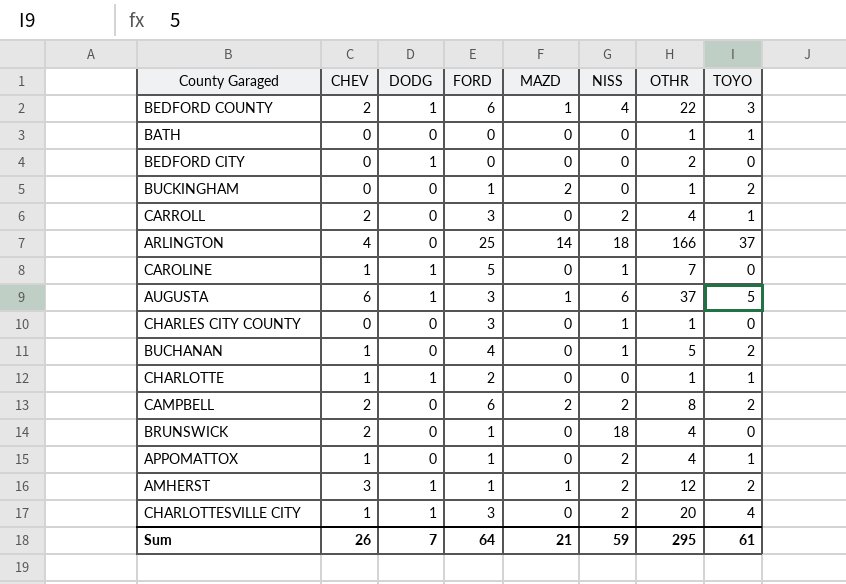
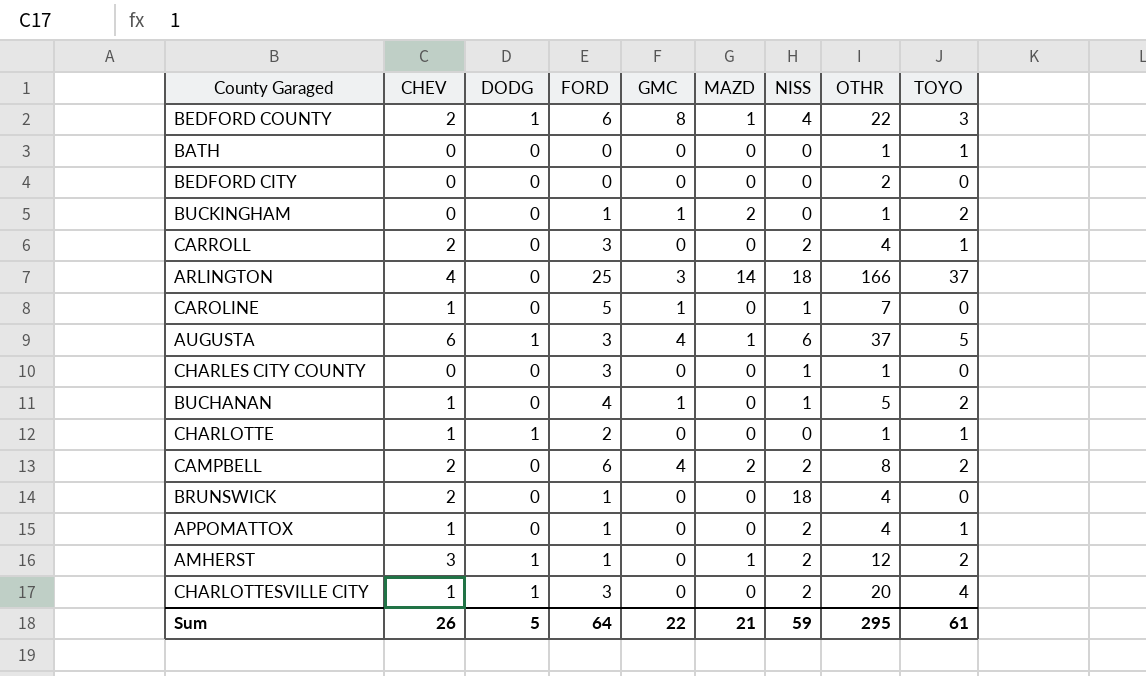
column GMC | position: none -> 5
BEDFORD CITY | DODG: 1 -> 0
CAROLINE | DODG: 1 -> 0
Sum | DODG: 7 -> 5

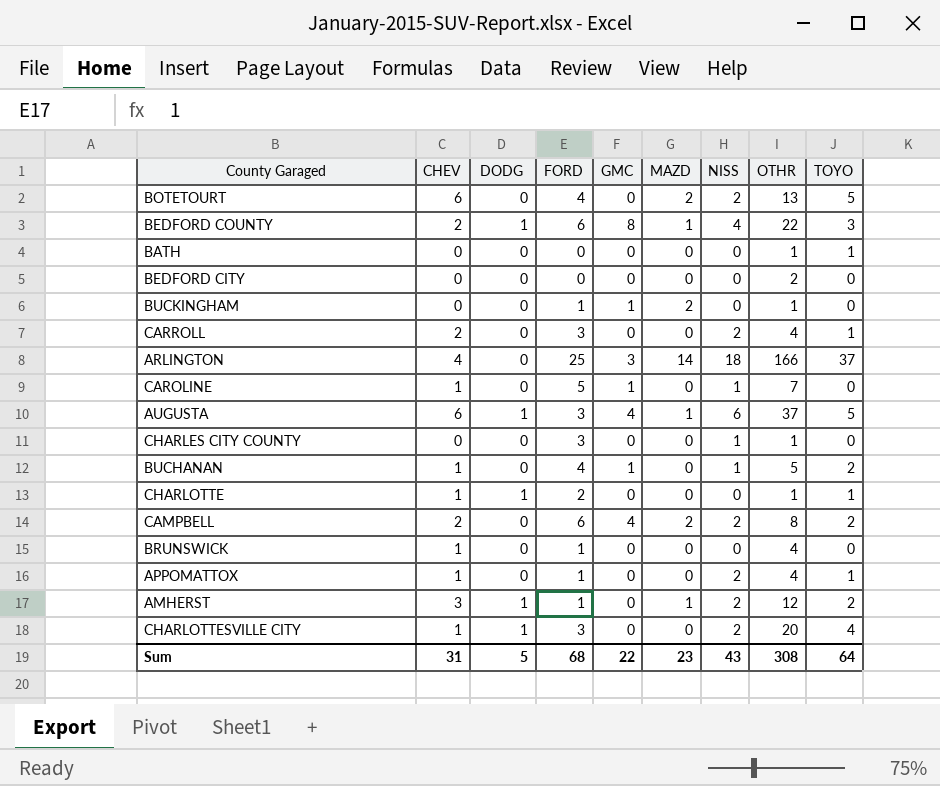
row BOTETOURT: none -> 6 | 0 | 4 | 0 | 2 | 2 | 13 | 5
BUCKINGHAM | TOYO: 2 -> 0
BRUNSWICK | CHEV: 2 -> 1
BRUNSWICK | NISS: 18 -> 0
Sum | CHEV: 26 -> 31
Sum | FORD: 64 -> 68
Sum | MAZD: 21 -> 23
Sum | NISS: 59 -> 43
Sum | OTHR: 295 -> 308
Sum | TOYO: 61 -> 64

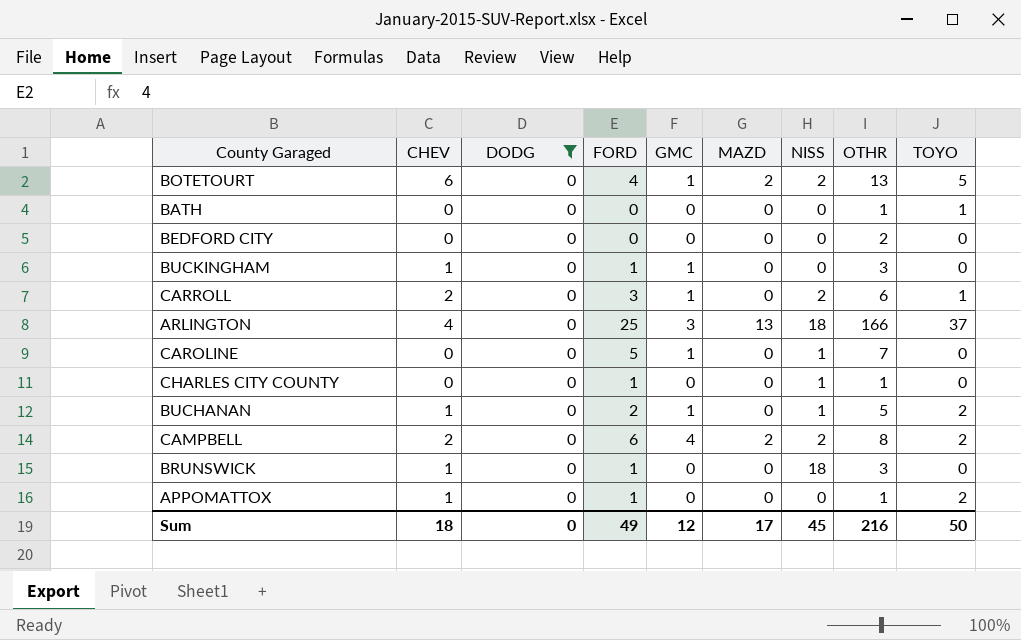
filter: none -> DODG = 0
BOTETOURT | GMC: 0 -> 1
BUCKINGHAM | CHEV: 0 -> 1
BUCKINGHAM | MAZD: 2 -> 0
BUCKINGHAM | OTHR: 1 -> 3
CARROLL | GMC: 0 -> 1
CARROLL | OTHR: 4 -> 6
ARLINGTON | MAZD: 14 -> 13
CAROLINE | CHEV: 1 -> 0
CHARLES CITY COUNTY | FORD: 3 -> 1
BUCHANAN | FORD: 4 -> 2
BRUNSWICK | NISS: 0 -> 18
BRUNSWICK | OTHR: 4 -> 3
APPOMATTOX | NISS: 2 -> 0
APPOMATTOX | OTHR: 4 -> 1
APPOMATTOX | TOYO: 1 -> 2
Sum | CHEV: 31 -> 18
Sum | DODG: 5 -> 0
Sum | FORD: 68 -> 49
Sum | GMC: 22 -> 12
Sum | MAZD: 23 -> 17
Sum | NISS: 43 -> 45
Sum | OTHR: 308 -> 216
Sum | TOYO: 64 -> 50

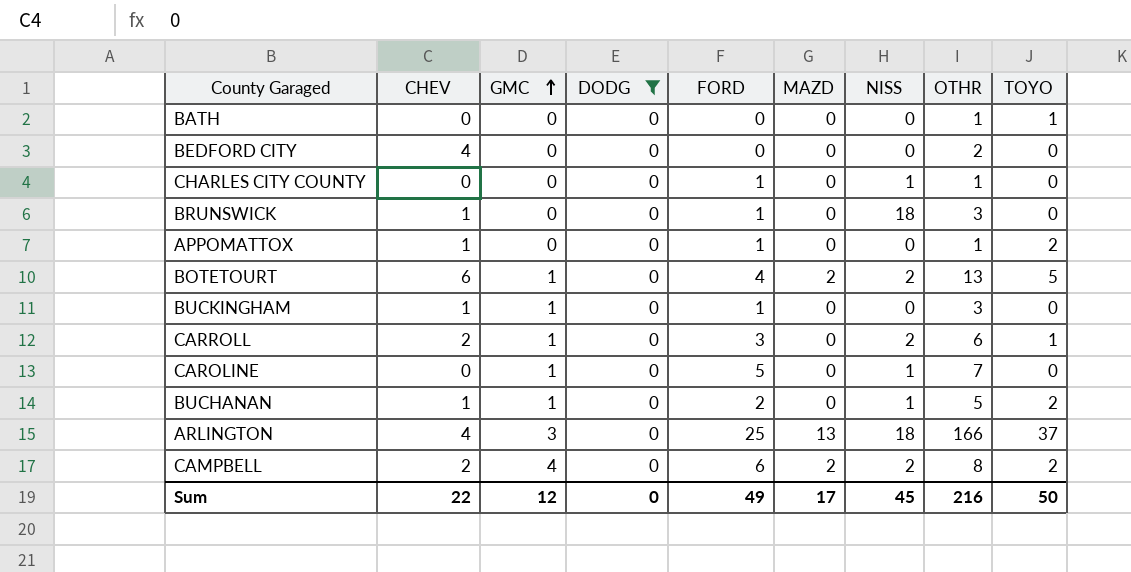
row order: none -> GMC ascending
column GMC | position: 5 -> 3
BEDFORD CITY | CHEV: 0 -> 4
Sum | CHEV: 18 -> 22

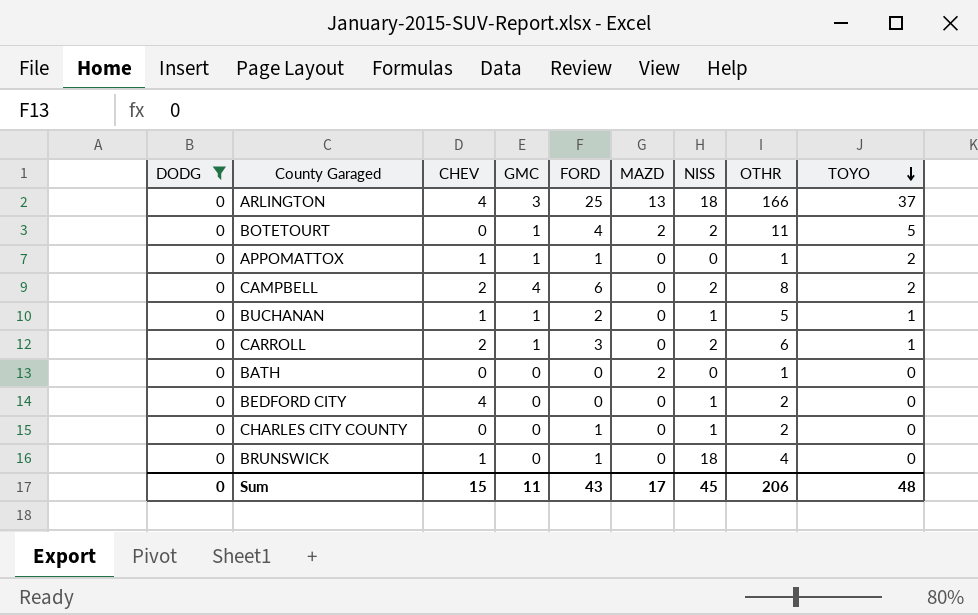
row order: GMC ascending -> TOYO descending
column DODG | position: 4 -> 1
row BUCKINGHAM: 1 | 1 | 0 | 1 | 0 | 0 | 3 | 0 -> none
row CAROLINE: 0 | 1 | 0 | 5 | 0 | 1 | 7 | 0 -> none
BOTETOURT | CHEV: 6 -> 0
BOTETOURT | OTHR: 13 -> 11
APPOMATTOX | GMC: 0 -> 1
CAMPBELL | MAZD: 2 -> 0
BUCHANAN | TOYO: 2 -> 1
BATH | MAZD: 0 -> 2
BATH | TOYO: 1 -> 0
BEDFORD CITY | NISS: 0 -> 1
CHARLES CITY COUNTY | OTHR: 1 -> 2
BRUNSWICK | OTHR: 3 -> 4
Sum | CHEV: 22 -> 15
Sum | GMC: 12 -> 11
Sum | FORD: 49 -> 43
Sum | OTHR: 216 -> 206
Sum | TOYO: 50 -> 48

